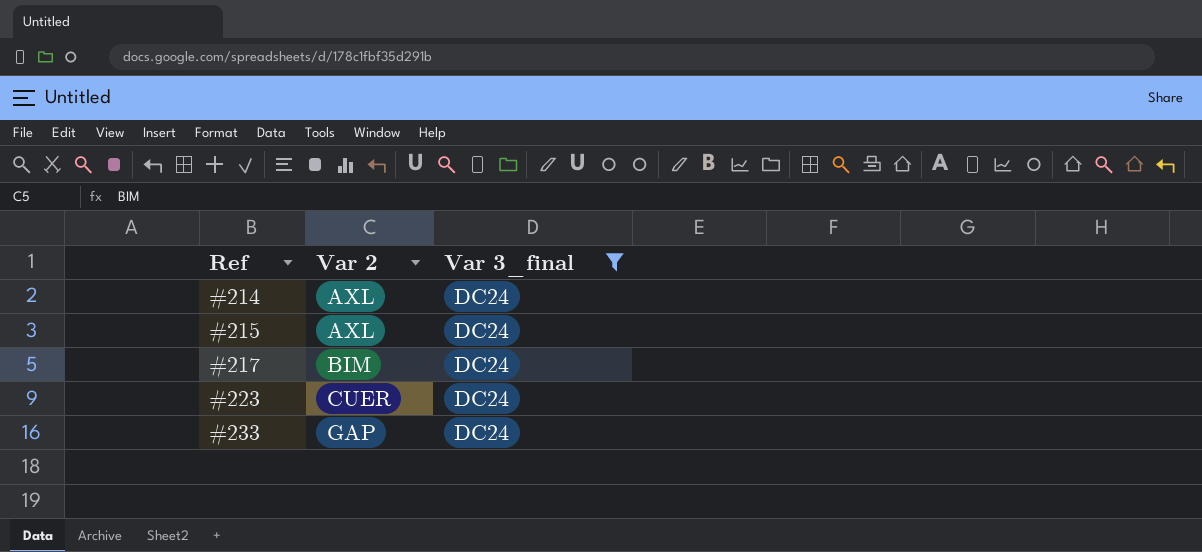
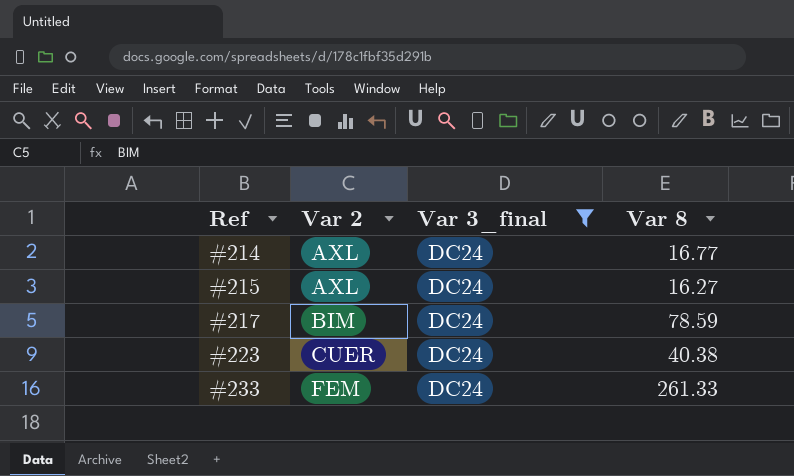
column Var 8 | position: none -> 4
#233 | Var 2: GAP -> FEM

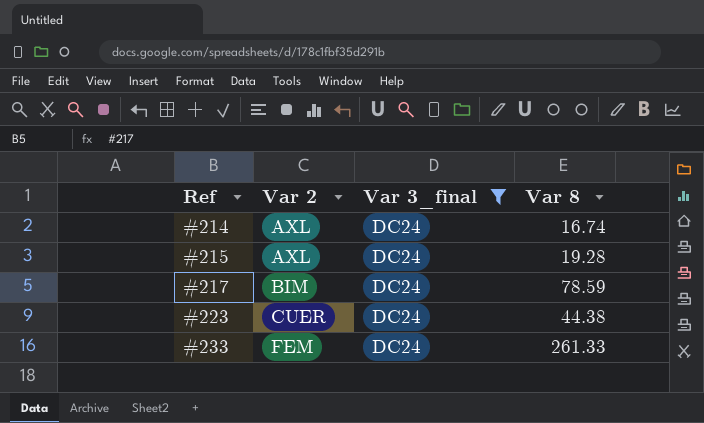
#214 | Var 8: 16.77 -> 16.74
#215 | Var 8: 16.27 -> 19.28
#223 | Var 8: 40.38 -> 44.38

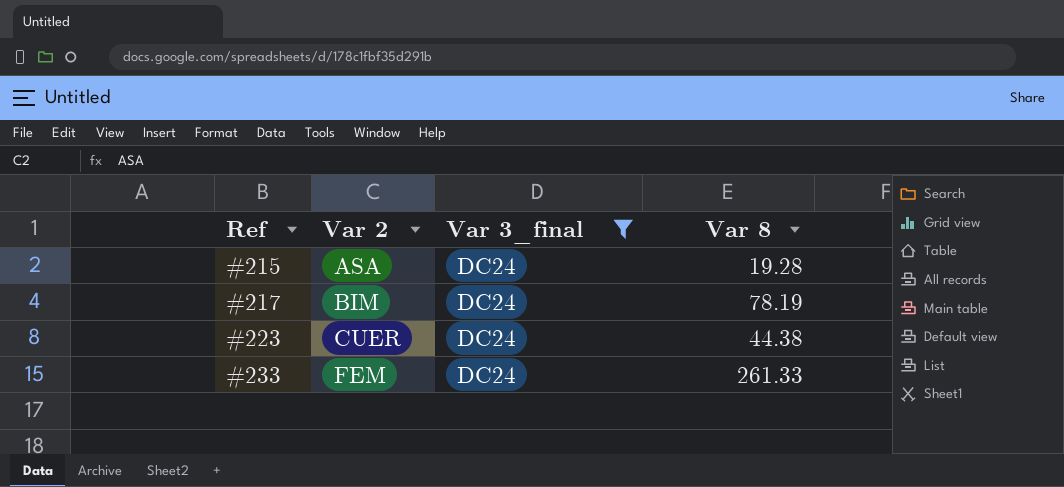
row #214: AXL | DC24 | 16.74 -> none
#215 | Var 2: AXL -> ASA
#217 | Var 8: 78.59 -> 78.19

